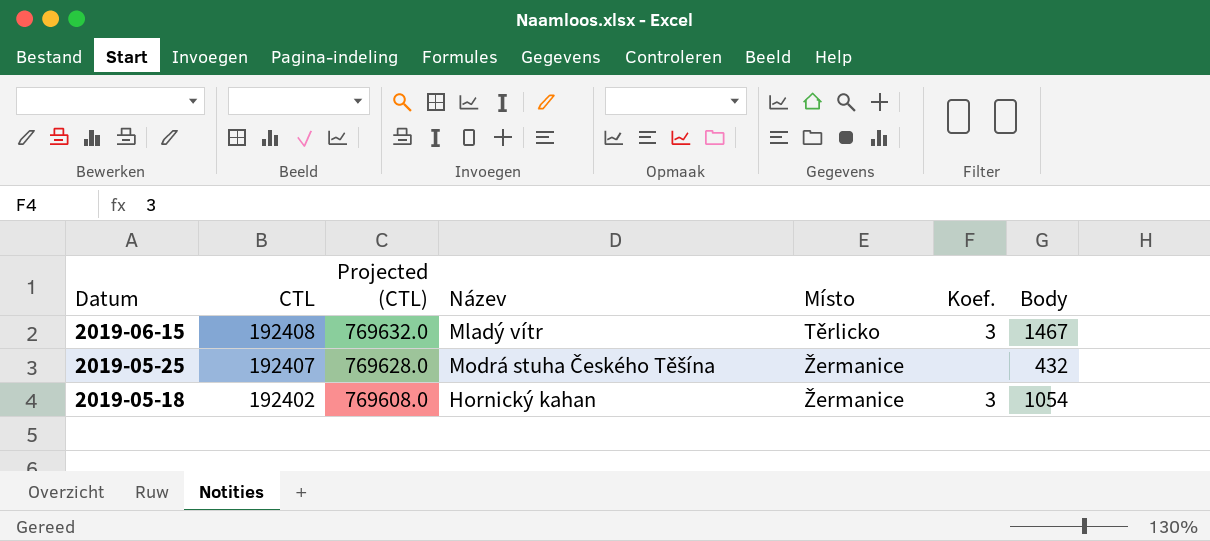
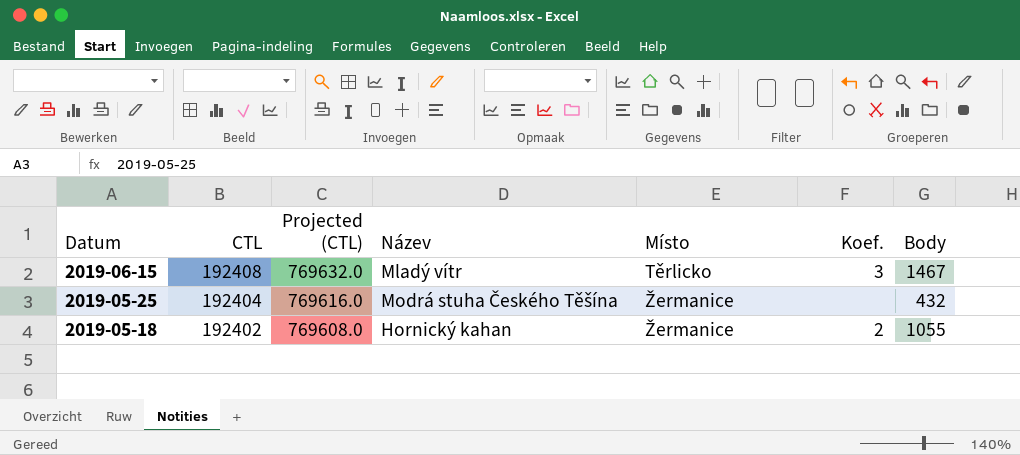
2019-05-25 | CTL: 192407 -> 192404
2019-05-25 | Projected (CTL): 769628.0 -> 769616.0
2019-05-18 | Koef.: 3 -> 2
2019-05-18 | Body: 1054 -> 1055

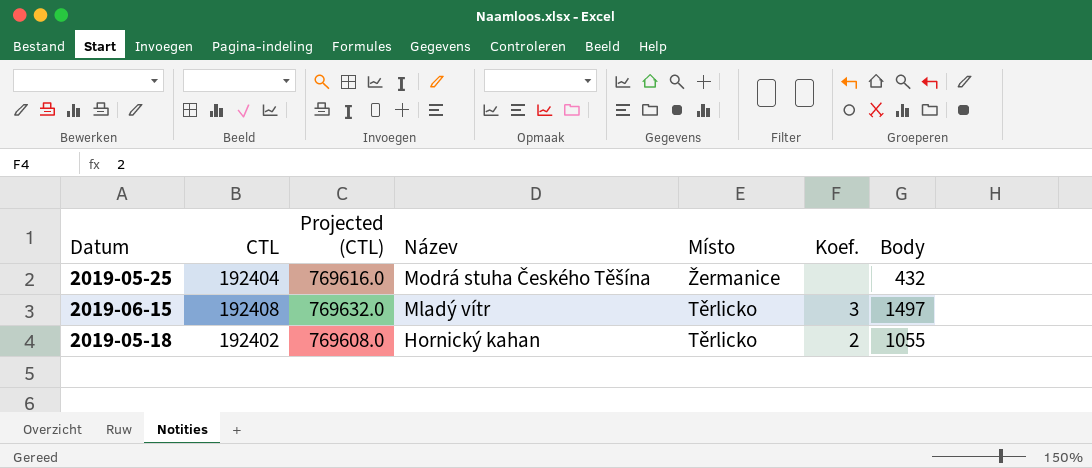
row order: Datum descending -> Název descending
2019-06-15 | Body: 1467 -> 1497
2019-05-18 | Místo: Žermanice -> Těrlicko

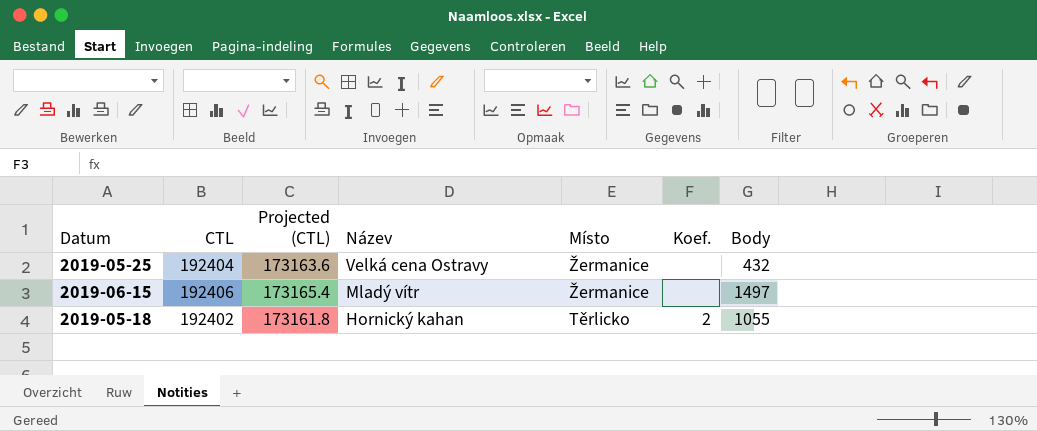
column Projected (CTL) | formula: [CTL] * 4 -> [CTL] * 0.9
2019-05-25 | Název: Modrá stuha Českého Těšína -> Velká cena Ostravy
2019-06-15 | CTL: 192408 -> 192406
2019-06-15 | Místo: Těrlicko -> Žermanice
2019-06-15 | Koef.: 3 -> none

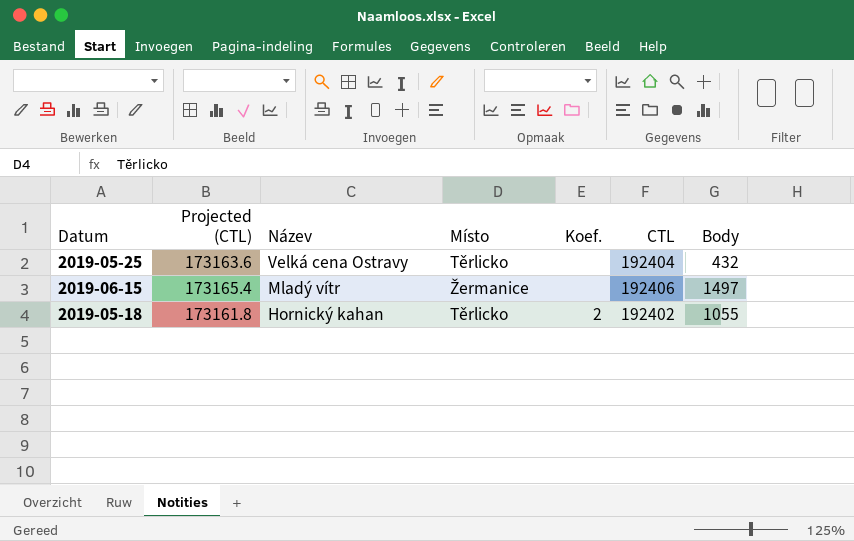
column CTL | position: 2 -> 6
2019-05-25 | Místo: Žermanice -> Těrlicko

